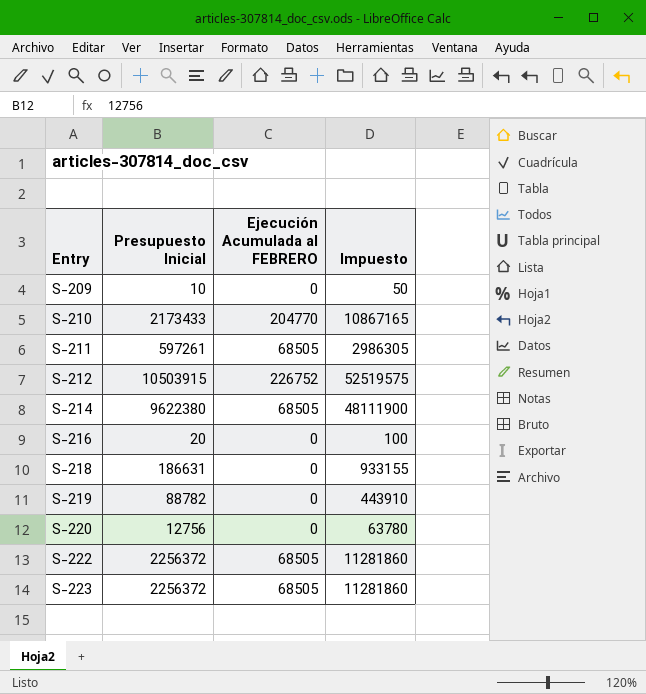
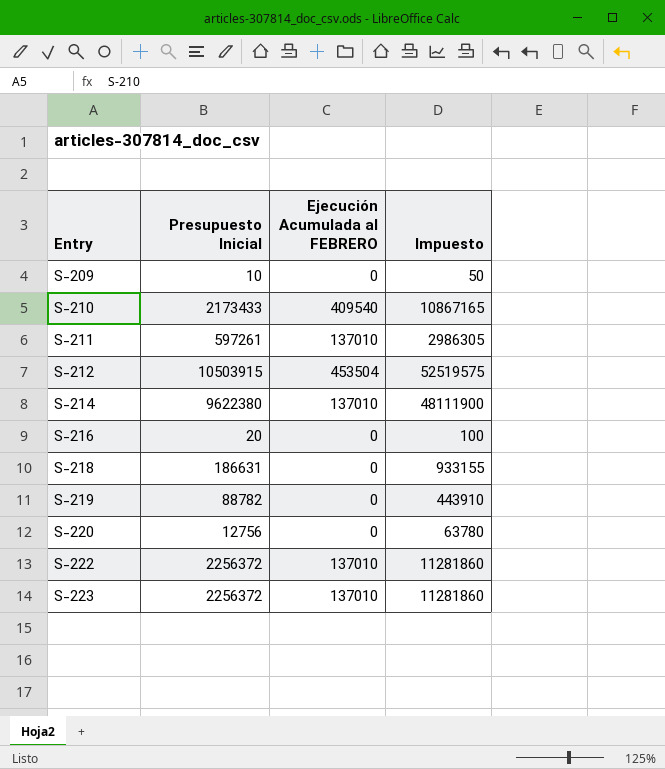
S-210 | Ejecución Acumulada al FEBRERO: 204770 -> 409540
S-211 | Ejecución Acumulada al FEBRERO: 68505 -> 137010
S-212 | Ejecución Acumulada al FEBRERO: 226752 -> 453504
S-214 | Ejecución Acumulada al FEBRERO: 68505 -> 137010
S-222 | Ejecución Acumulada al FEBRERO: 68505 -> 137010
S-223 | Ejecución Acumulada al FEBRERO: 68505 -> 137010

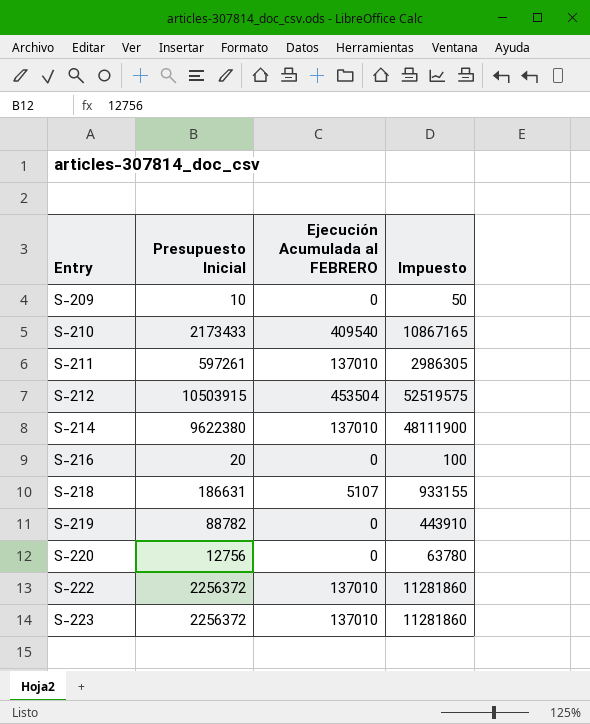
S-218 | Ejecución Acumulada al FEBRERO: 0 -> 5107

